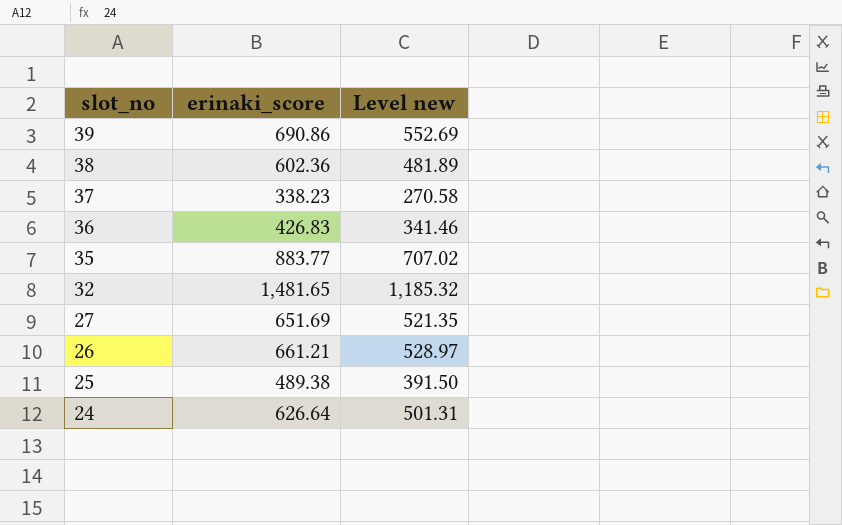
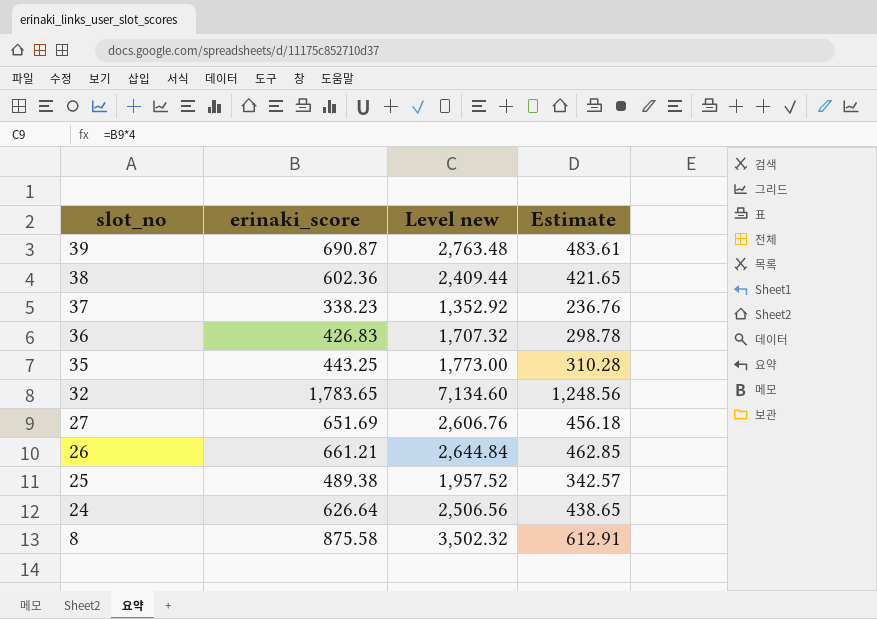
column Level new | formula: [erinaki_score] * 0.8 -> [erinaki_score] * 4
column Estimate | formula: none -> [erinaki_score] * 0.7
39 | erinaki_score: 690.86 -> 690.87
35 | erinaki_score: 883.77 -> 443.25
32 | erinaki_score: 1,481.65 -> 1,783.65
row 8: none -> 875.58 | 3,502.32 | 612.91

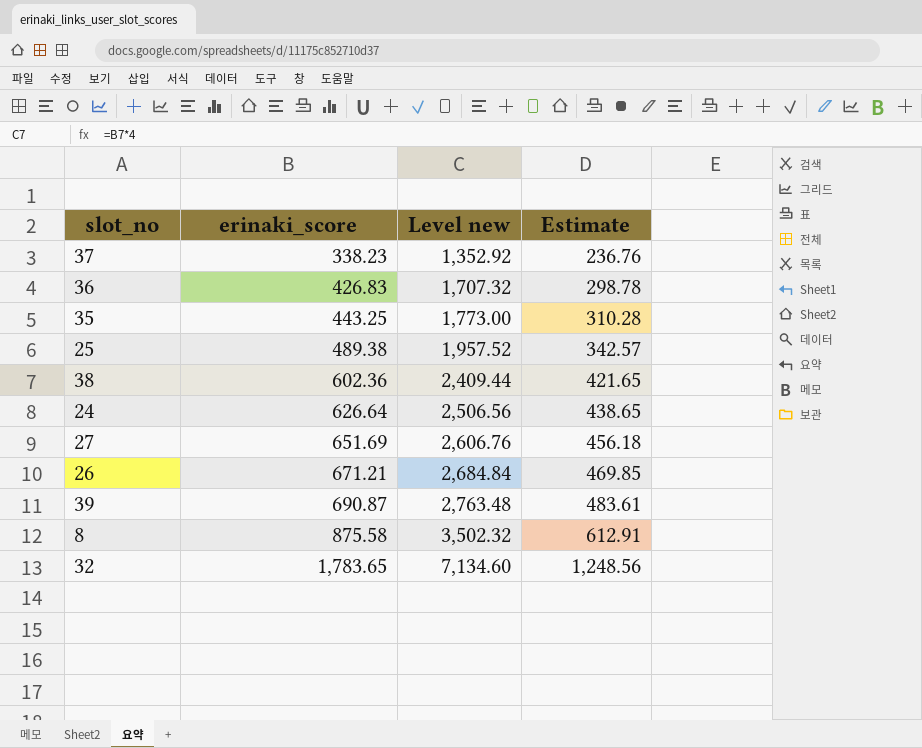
row order: slot_no descending -> erinaki_score ascending
26 | erinaki_score: 661.21 -> 671.21
26 | Level new: 2,644.84 -> 2,684.84
26 | Estimate: 462.85 -> 469.85

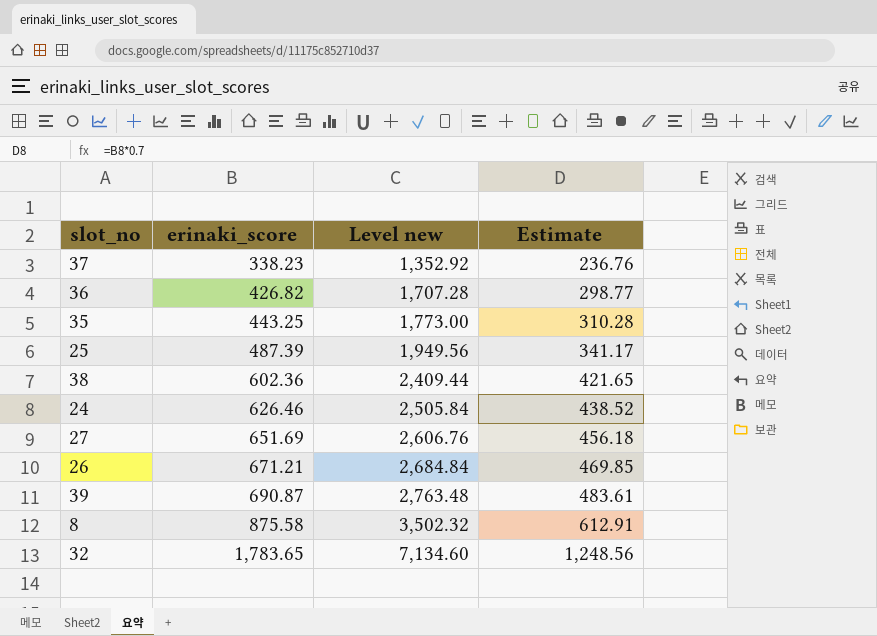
36 | erinaki_score: 426.83 -> 426.82
36 | Level new: 1,707.32 -> 1,707.28
36 | Estimate: 298.78 -> 298.77
25 | erinaki_score: 489.38 -> 487.39
25 | Level new: 1,957.52 -> 1,949.56
25 | Estimate: 342.57 -> 341.17
24 | erinaki_score: 626.64 -> 626.46
24 | Level new: 2,506.56 -> 2,505.84
24 | Estimate: 438.65 -> 438.52

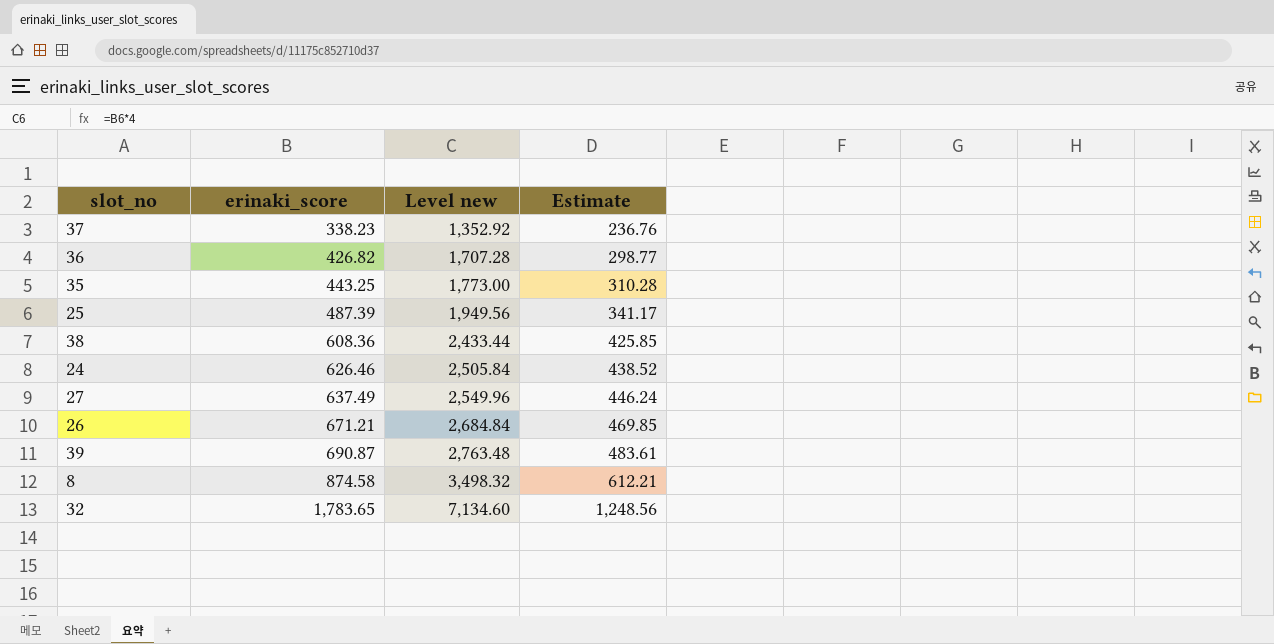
38 | erinaki_score: 602.36 -> 608.36
38 | Level new: 2,409.44 -> 2,433.44
38 | Estimate: 421.65 -> 425.85
27 | erinaki_score: 651.69 -> 637.49
27 | Level new: 2,606.76 -> 2,549.96
27 | Estimate: 456.18 -> 446.24
8 | erinaki_score: 875.58 -> 874.58
8 | Level new: 3,502.32 -> 3,498.32
8 | Estimate: 612.91 -> 612.21

